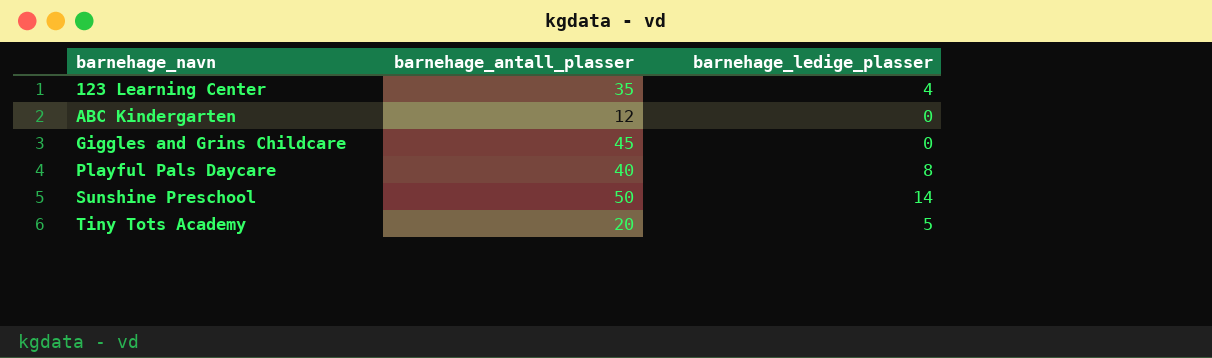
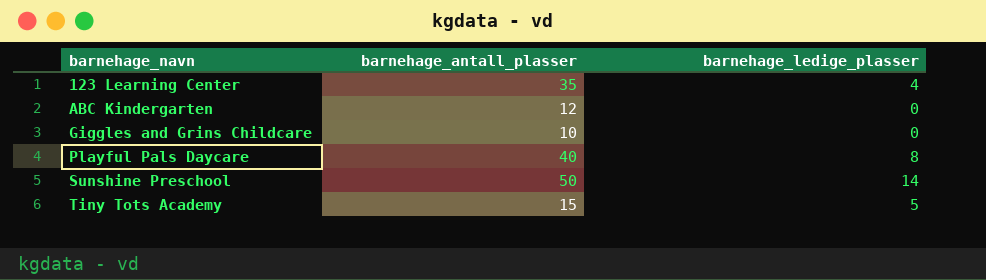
Giggles and Grins Childcare | barnehage_antall_plasser: 45 -> 10
Tiny Tots Academy | barnehage_antall_plasser: 20 -> 15

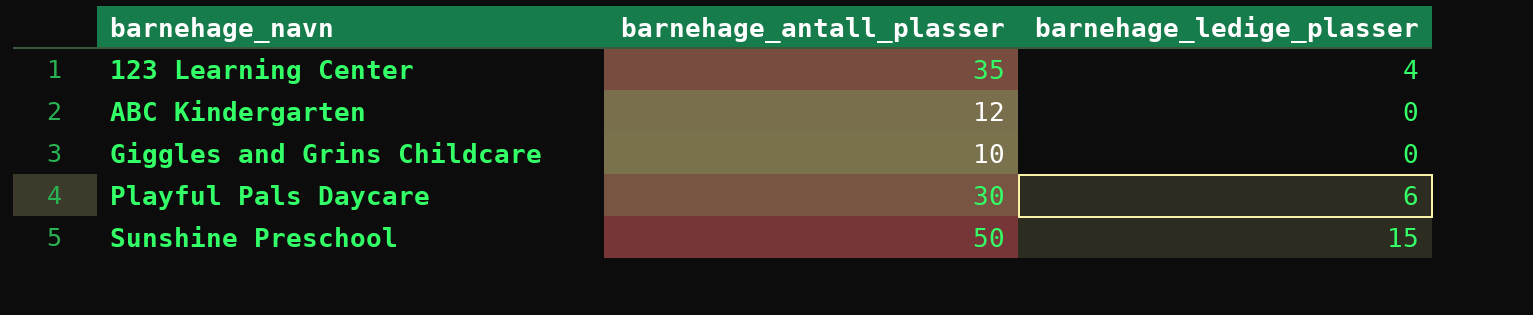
row Tiny Tots Academy: 15 | 5 -> none
Playful Pals Daycare | barnehage_antall_plasser: 40 -> 30
Playful Pals Daycare | barnehage_ledige_plasser: 8 -> 6
Sunshine Preschool | barnehage_ledige_plasser: 14 -> 15

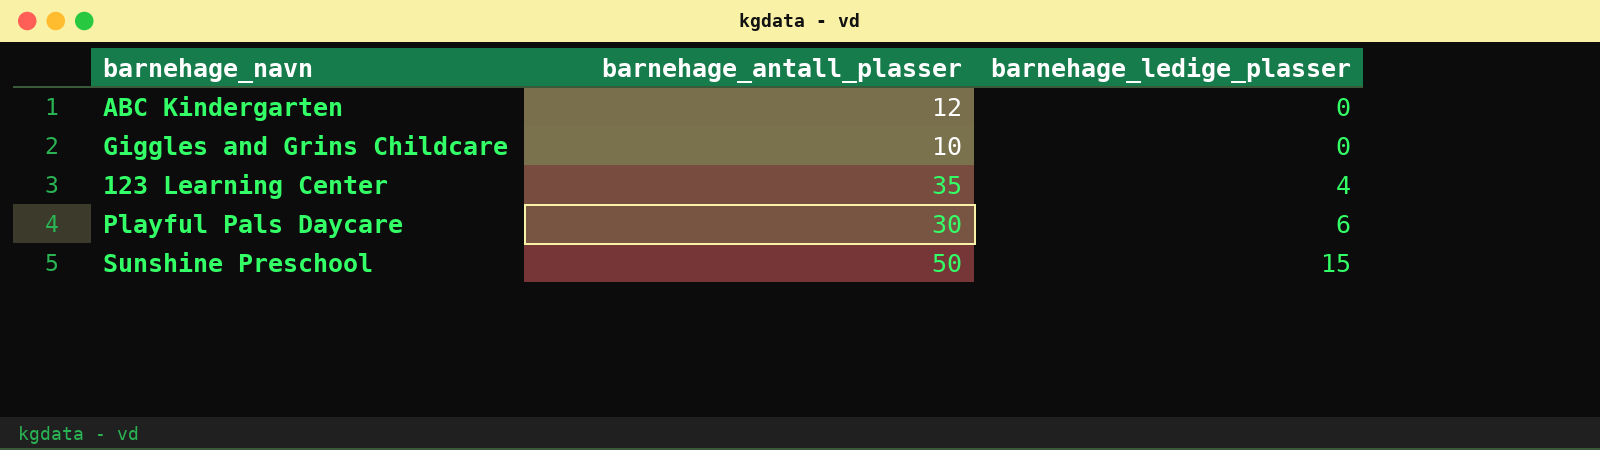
row order: barnehage_navn ascending -> barnehage_ledige_plasser ascending

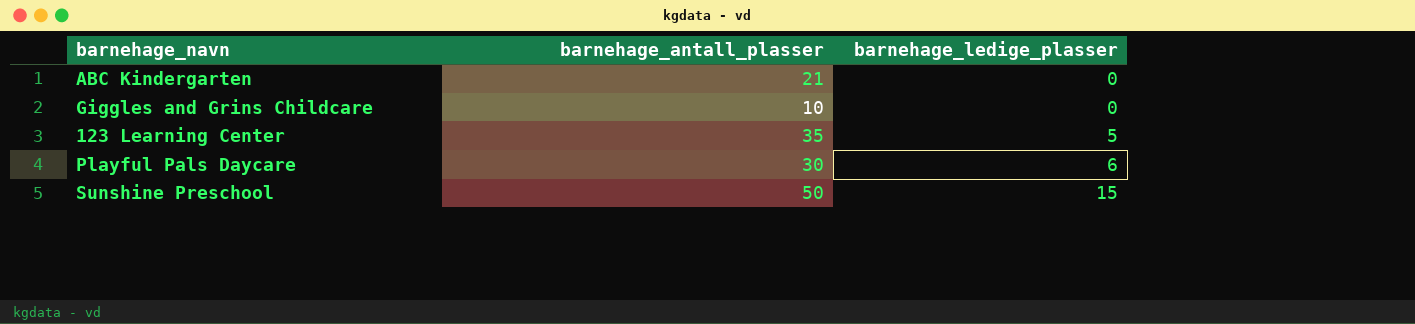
ABC Kindergarten | barnehage_antall_plasser: 12 -> 21
123 Learning Center | barnehage_ledige_plasser: 4 -> 5

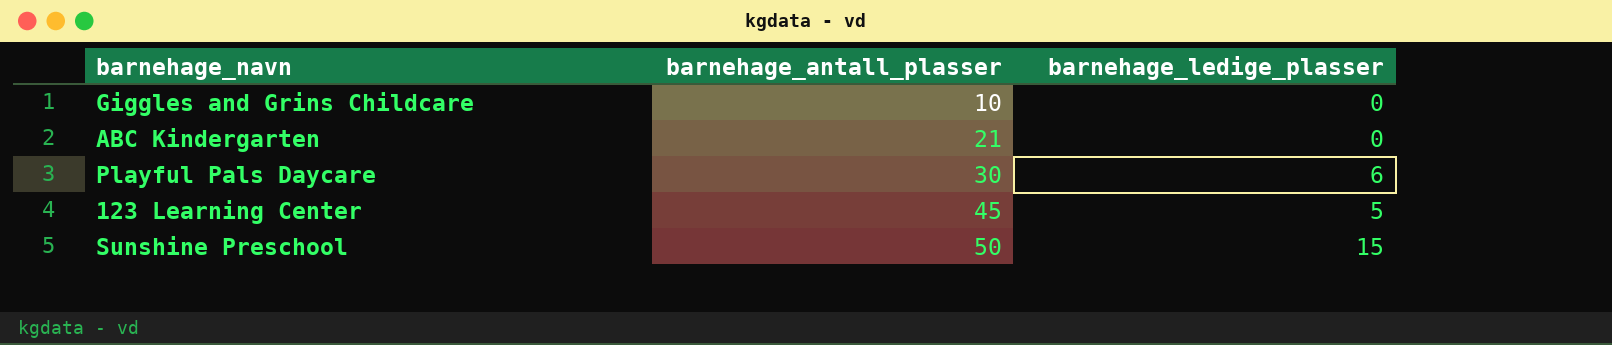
row order: barnehage_ledige_plasser ascending -> barnehage_antall_plasser ascending
123 Learning Center | barnehage_antall_plasser: 35 -> 45

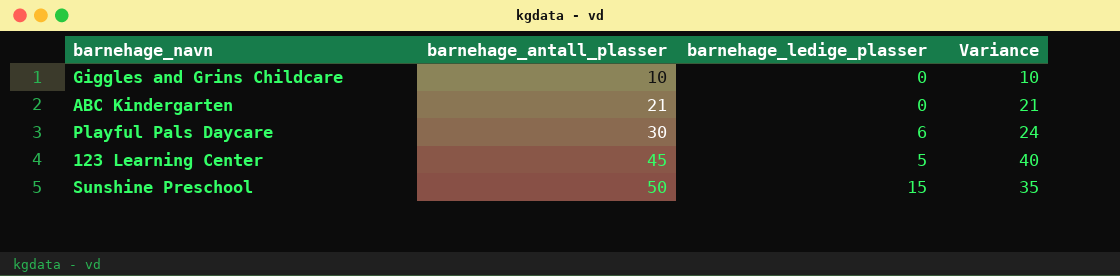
column Variance | formula: none -> [barnehage_antall_plasser] - [barnehage_ledige_plasser]

